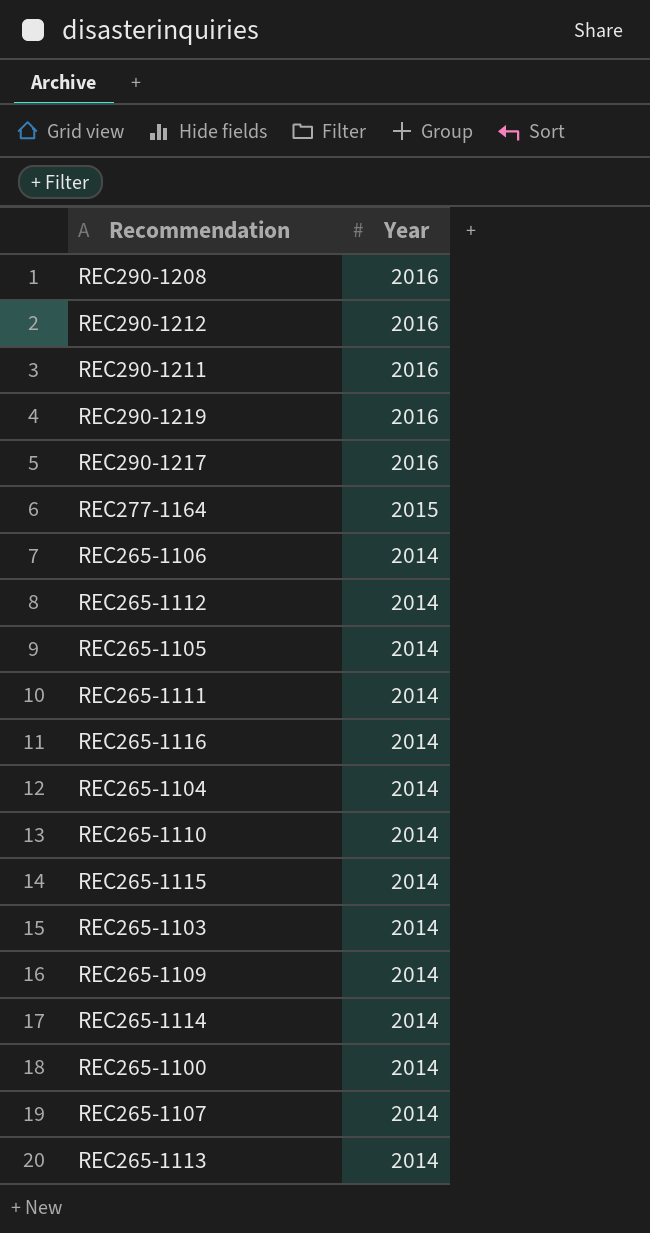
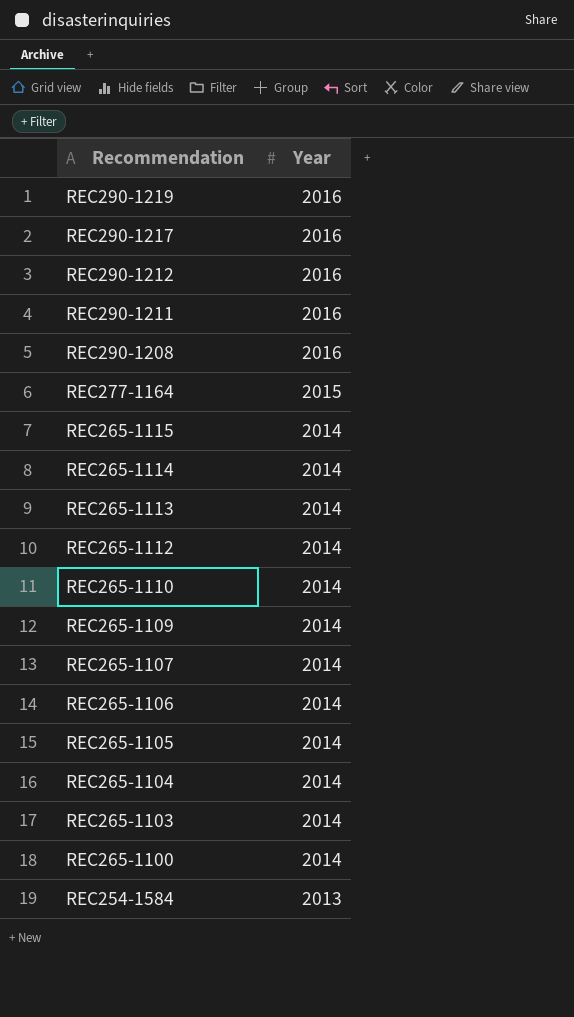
row order: Year descending -> Recommendation descending
row REC265-1111: 2014 -> none
row REC265-1116: 2014 -> none
row REC254-1584: none -> 2013

